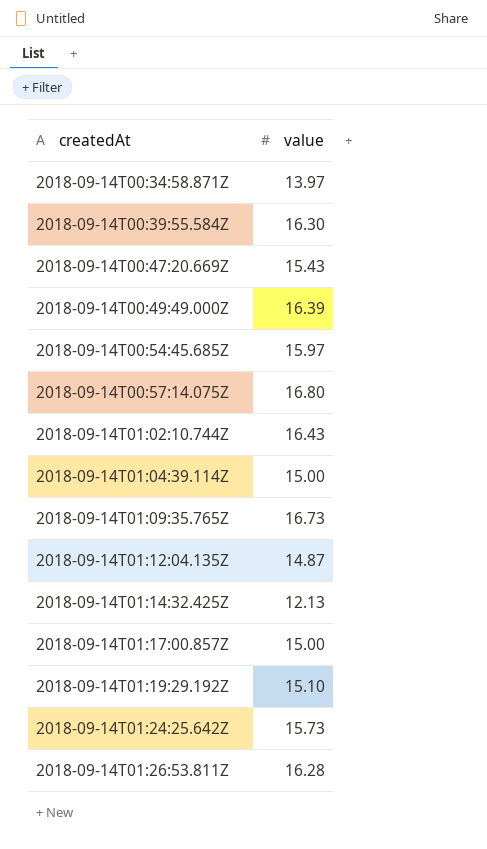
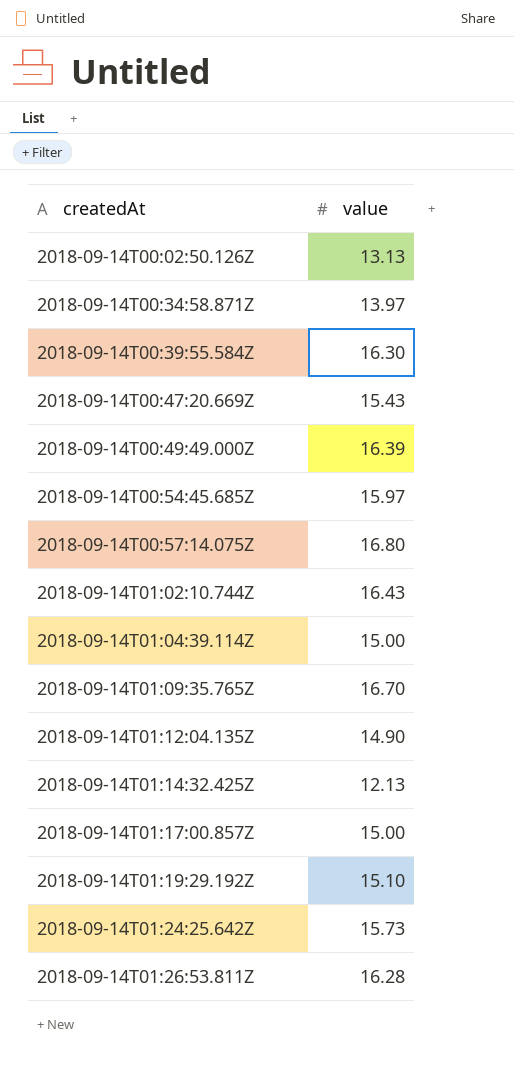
row 2018-09-14T00:02:50.126Z: none -> 13.13
2018-09-14T01:09:35.765Z | value: 16.73 -> 16.70
2018-09-14T01:12:04.135Z | value: 14.87 -> 14.90

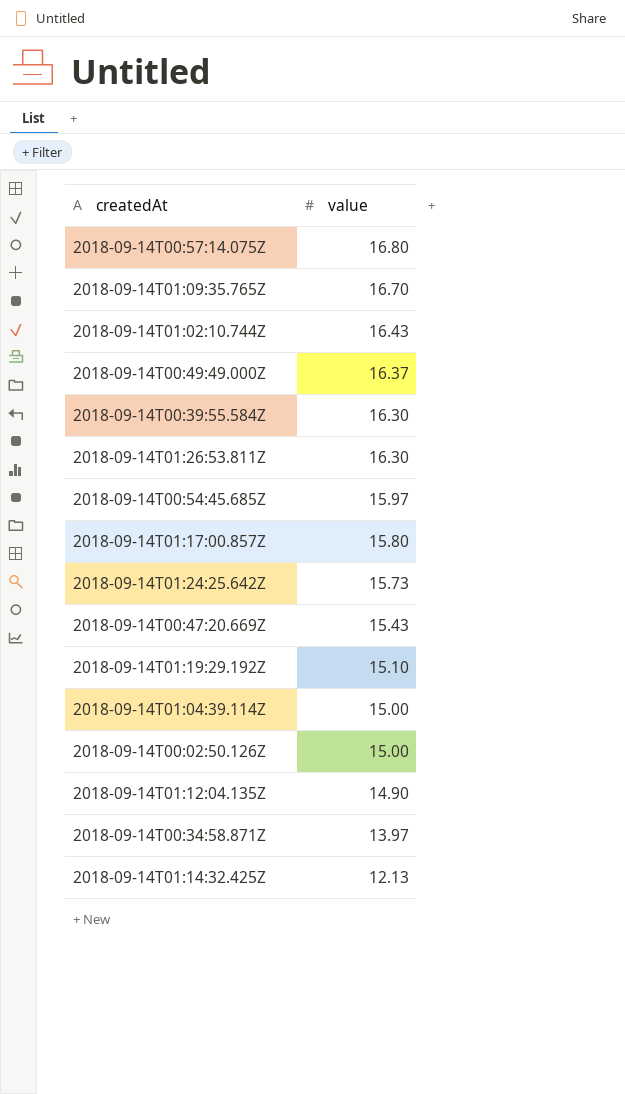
row order: createdAt ascending -> value descending
2018-09-14T00:49:49.000Z | value: 16.39 -> 16.37
2018-09-14T01:26:53.811Z | value: 16.28 -> 16.30
2018-09-14T01:17:00.857Z | value: 15.00 -> 15.80
2018-09-14T00:02:50.126Z | value: 13.13 -> 15.00

